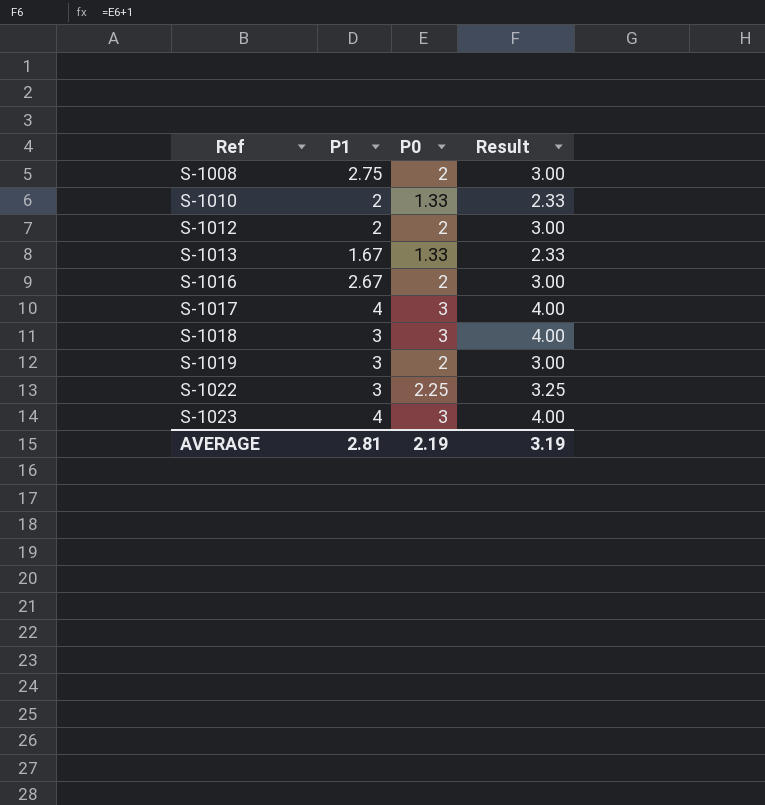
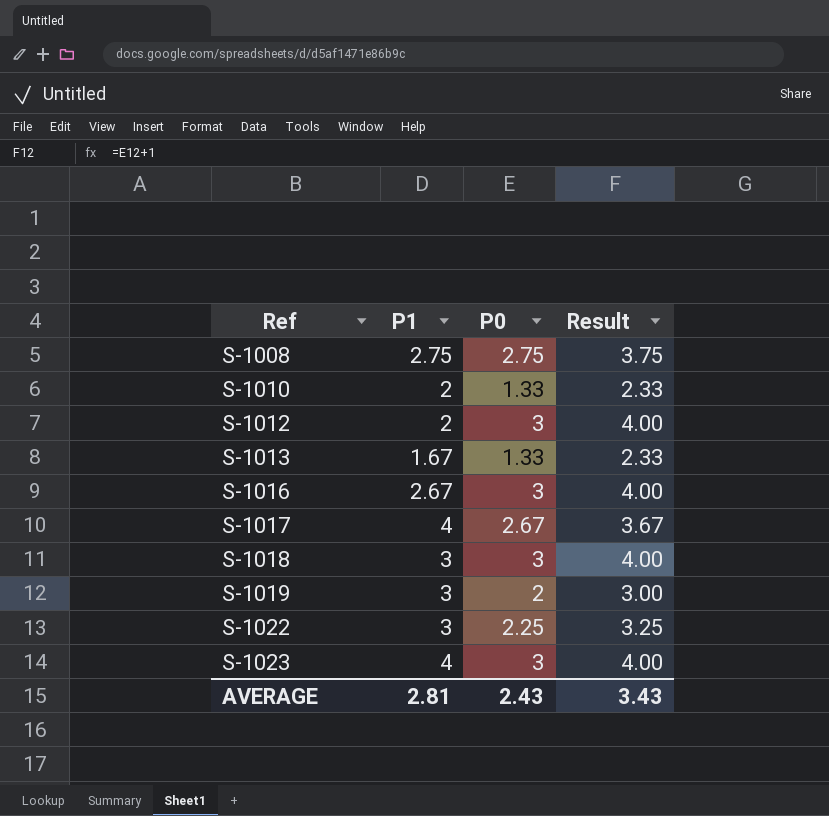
S-1008 | P0: 2 -> 2.75
S-1008 | Result: 3.00 -> 3.75
S-1012 | P0: 2 -> 3
S-1012 | Result: 3.00 -> 4.00
S-1016 | P0: 2 -> 3
S-1016 | Result: 3.00 -> 4.00
S-1017 | P0: 3 -> 2.67
S-1017 | Result: 4.00 -> 3.67
AVERAGE | P0: 2.19 -> 2.43
AVERAGE | Result: 3.19 -> 3.43

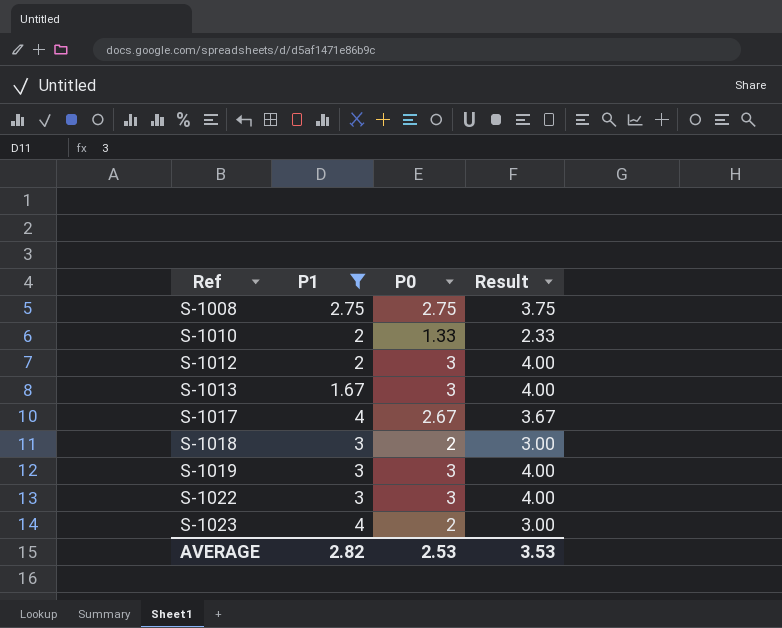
filter: none -> P1 != 2.67
S-1013 | P0: 1.33 -> 3
S-1013 | Result: 2.33 -> 4.00
S-1018 | P0: 3 -> 2
S-1018 | Result: 4.00 -> 3.00
S-1019 | P0: 2 -> 3
S-1019 | Result: 3.00 -> 4.00
S-1022 | P0: 2.25 -> 3
S-1022 | Result: 3.25 -> 4.00
S-1023 | P0: 3 -> 2
S-1023 | Result: 4.00 -> 3.00
AVERAGE | P1: 2.81 -> 2.82
AVERAGE | P0: 2.43 -> 2.53
AVERAGE | Result: 3.43 -> 3.53

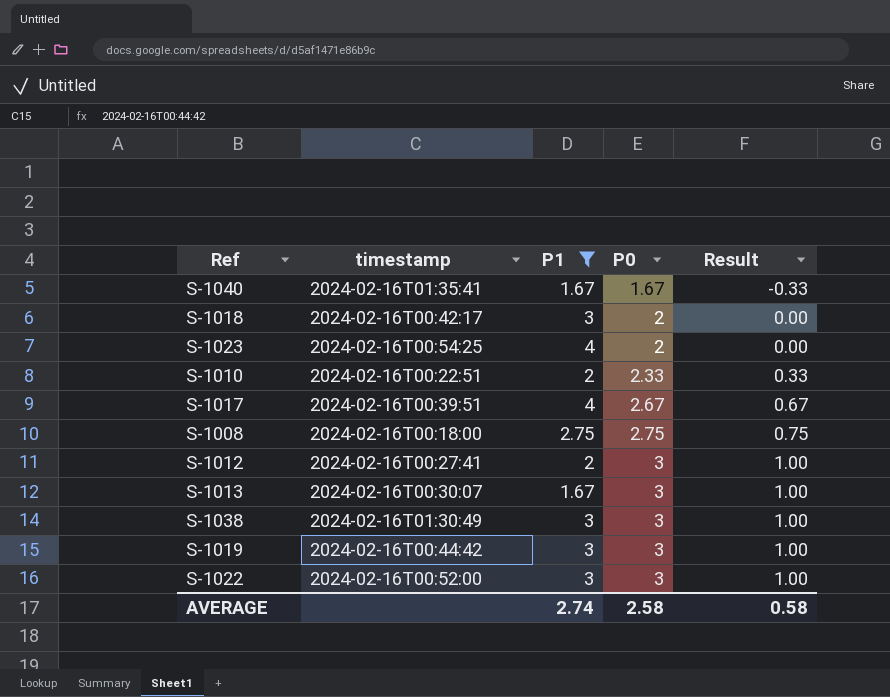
row order: Ref ascending -> P0 ascending
column timestamp | position: none -> 2
column Result | formula: [P0] + 1 -> [P0] - 2
row S-1040: none -> 2024-02-16T01:35:41 | 1.67 | 1.67 | -0.33
S-1010 | P0: 1.33 -> 2.33
row S-1038: none -> 2024-02-16T01:30:49 | 3 | 3 | 1.00
AVERAGE | P1: 2.82 -> 2.74
AVERAGE | P0: 2.53 -> 2.58
AVERAGE | Result: 3.53 -> 0.58

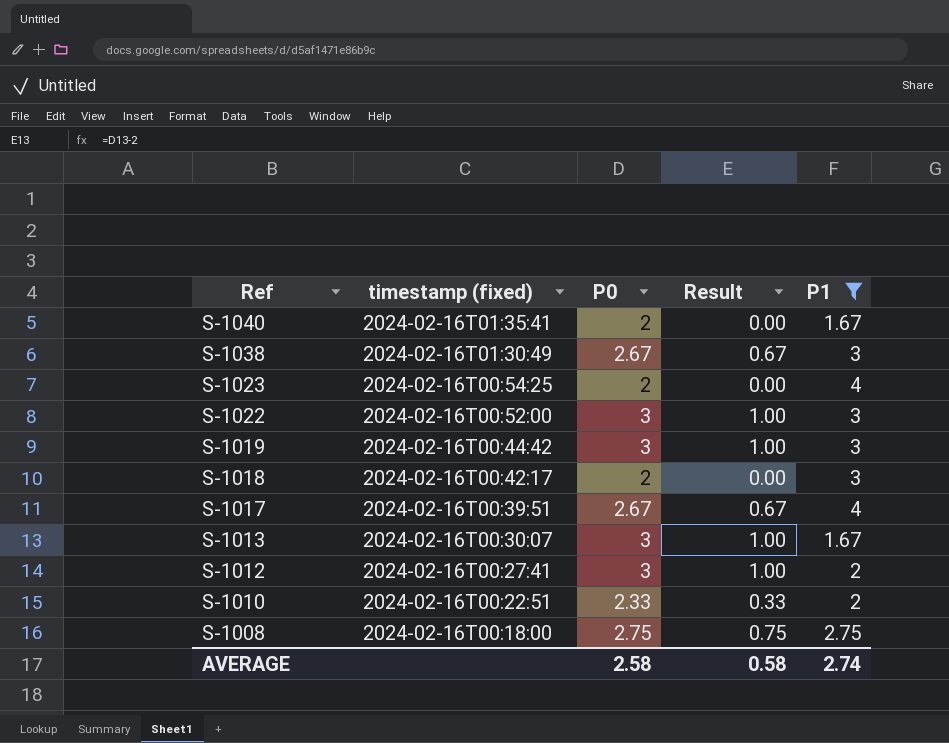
row order: P0 ascending -> Ref descending
column name: timestamp -> timestamp (fixed)
column P1 | position: 3 -> 5
S-1040 | P0: 1.67 -> 2
S-1040 | Result: -0.33 -> 0.00
S-1038 | P0: 3 -> 2.67
S-1038 | Result: 1.00 -> 0.67

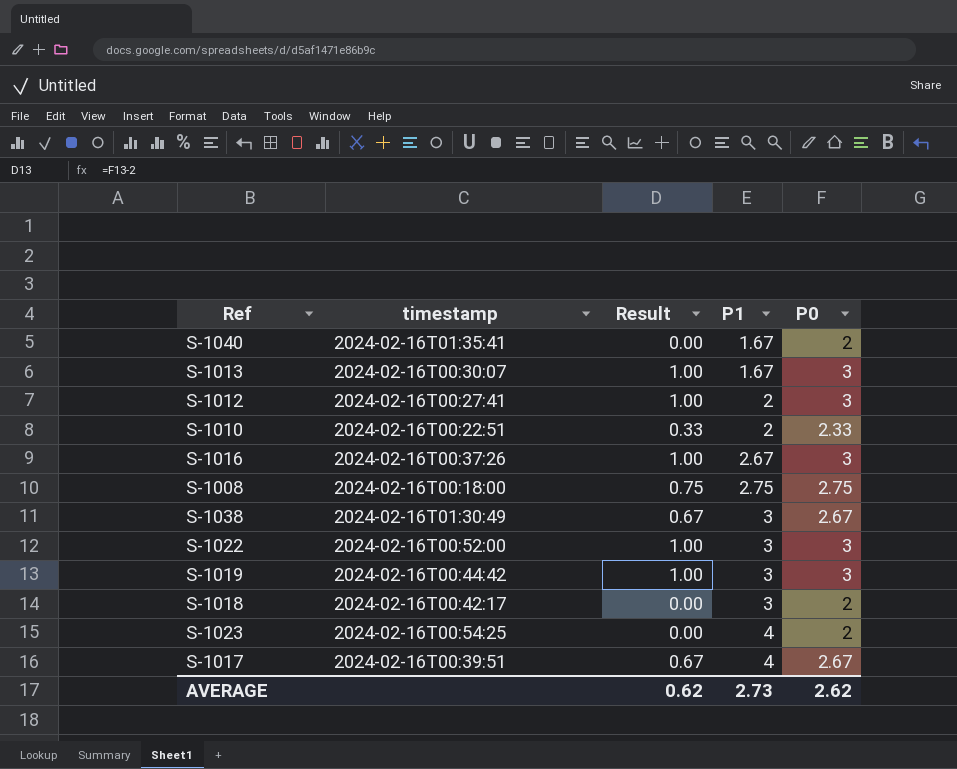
filter: P1 != 2.67 -> none
row order: Ref descending -> P1 ascending
column name: timestamp (fixed) -> timestamp
column P0 | position: 3 -> 5
AVERAGE | Result: 0.58 -> 0.62
AVERAGE | P1: 2.74 -> 2.73
AVERAGE | P0: 2.58 -> 2.62

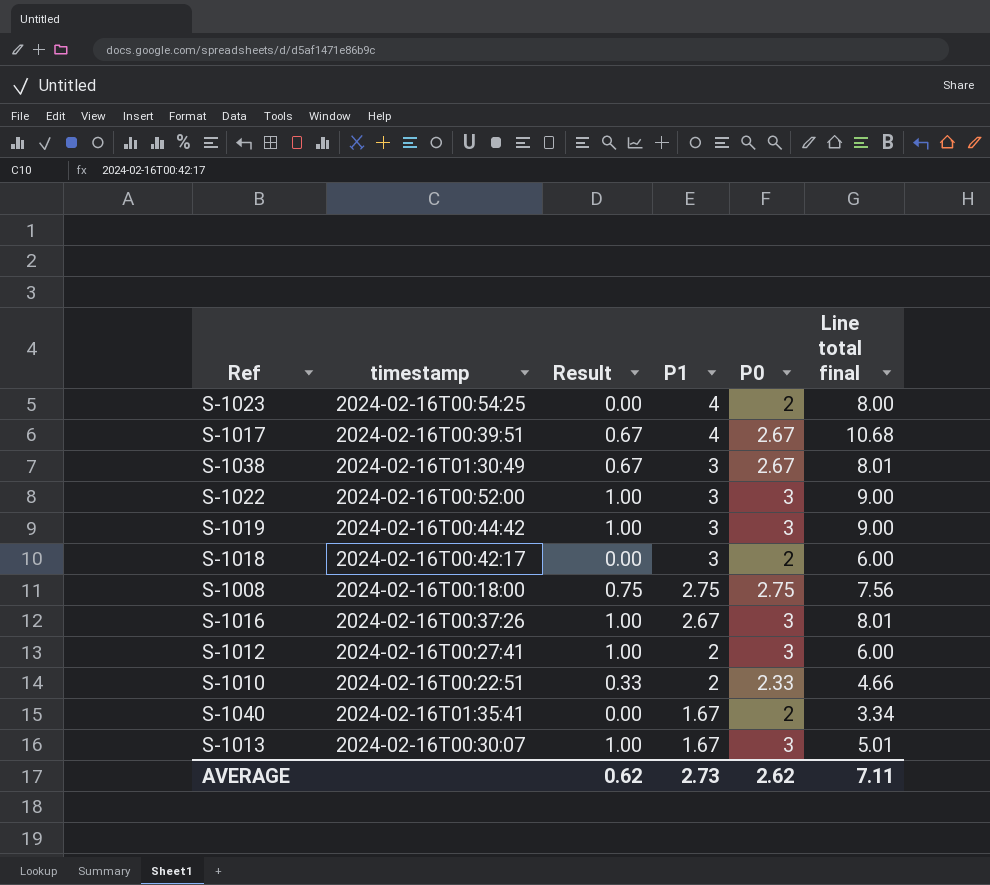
row order: P1 ascending -> P1 descending
column Line total final | formula: none -> [P1] * [P0]

